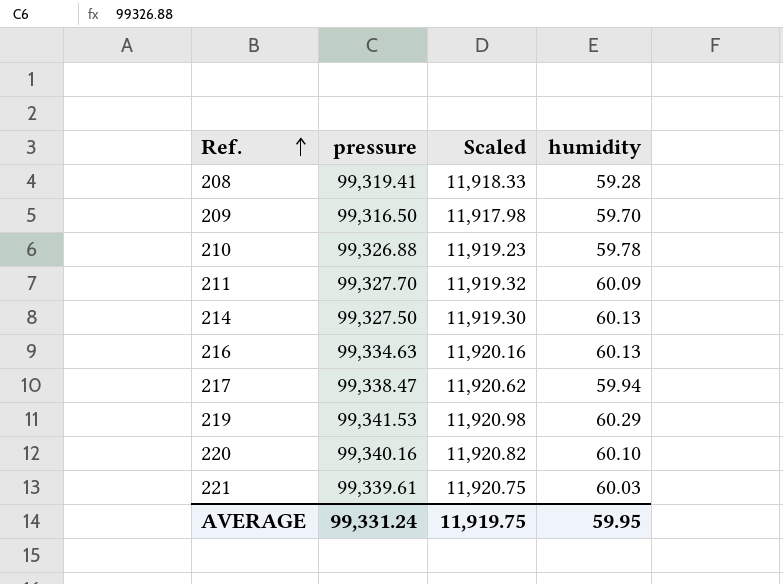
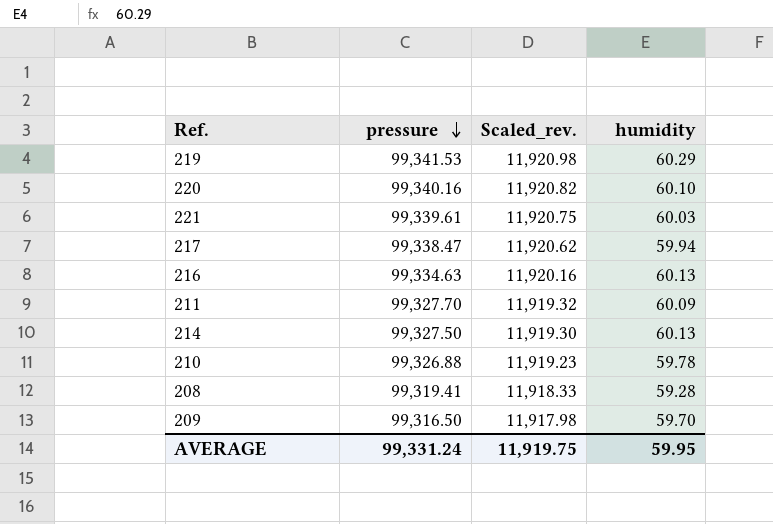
row order: Ref. ascending -> pressure descending
column name: Scaled -> Scaled_rev.

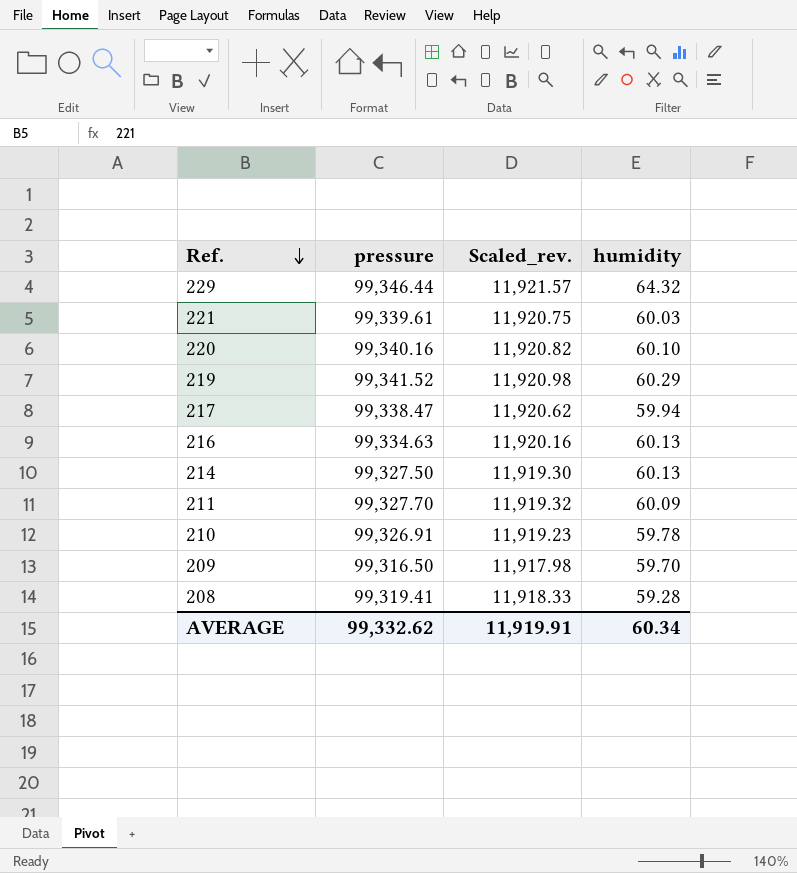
row order: pressure descending -> Ref. descending
row 229: none -> 99,346.44 | 11,921.57 | 64.32
219 | pressure: 99,341.53 -> 99,341.52
210 | pressure: 99,326.88 -> 99,326.91
AVERAGE | pressure: 99,331.24 -> 99,332.62
AVERAGE | Scaled_rev.: 11,919.75 -> 11,919.91
AVERAGE | humidity: 59.95 -> 60.34

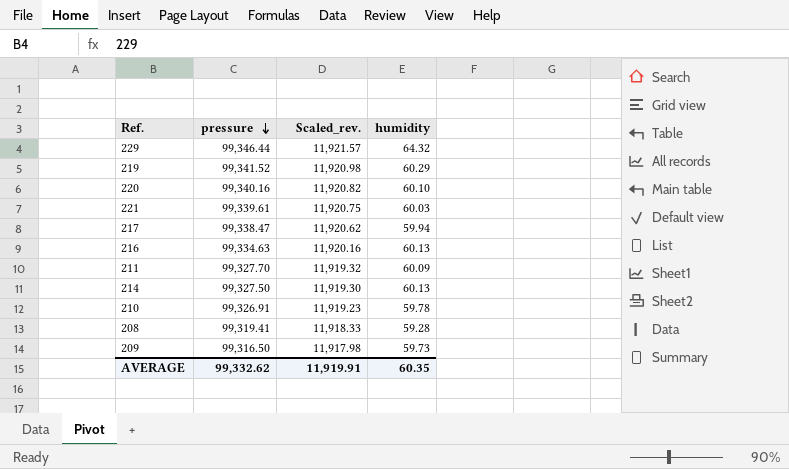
row order: Ref. descending -> pressure descending
209 | humidity: 59.70 -> 59.73
AVERAGE | humidity: 60.34 -> 60.35

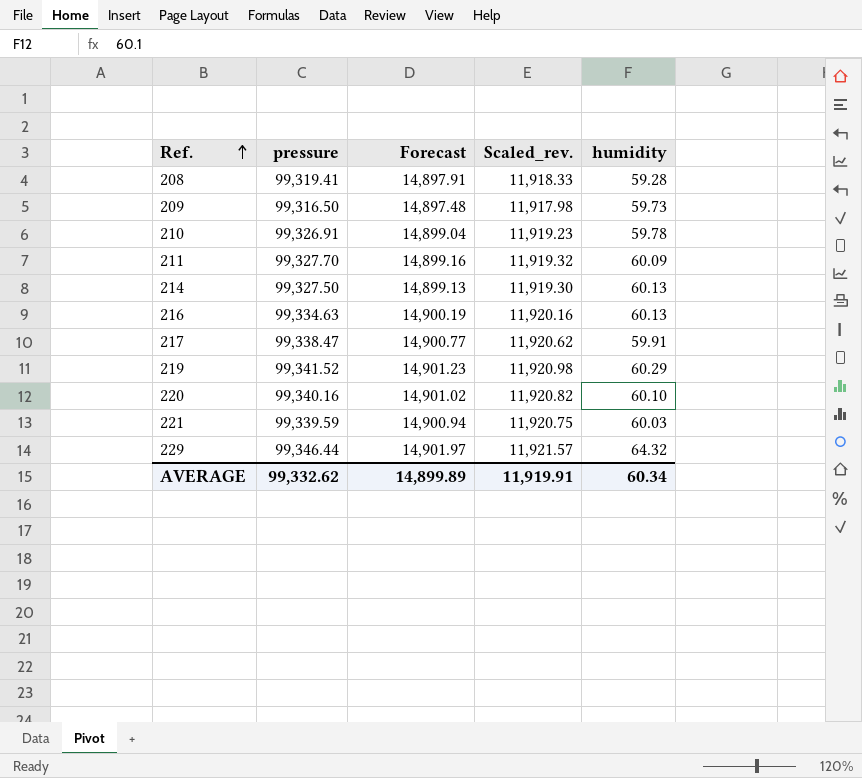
row order: pressure descending -> Ref. ascending
column Forecast | formula: none -> [pressure] * 0.15
217 | humidity: 59.94 -> 59.91
221 | pressure: 99,339.61 -> 99,339.59
AVERAGE | humidity: 60.35 -> 60.34

